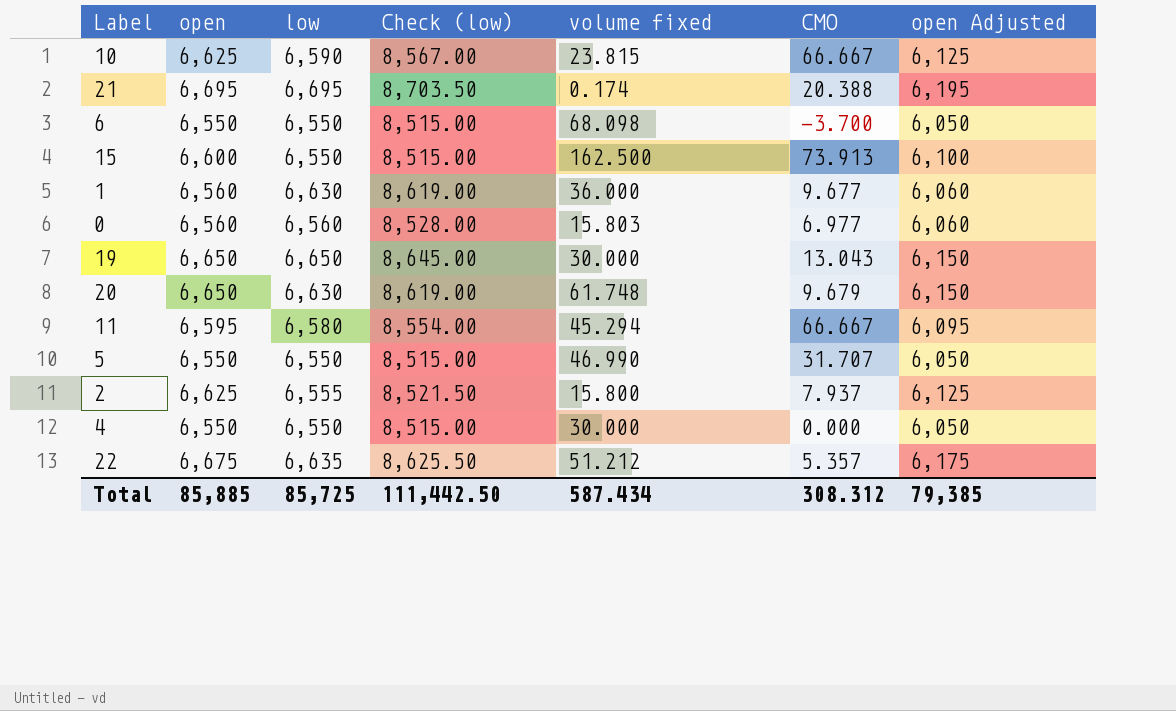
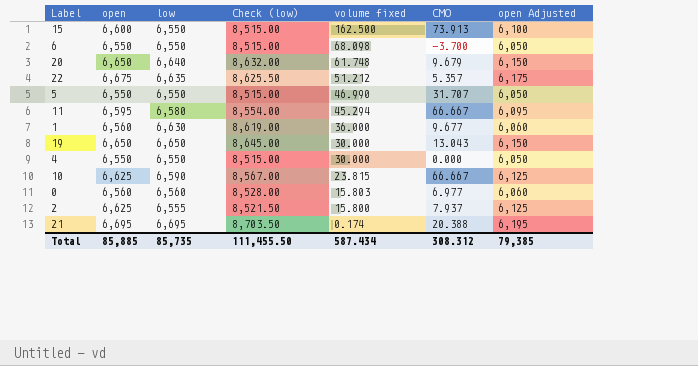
row order: none -> volume fixed descending
20 | low: 6,630 -> 6,640
20 | Check (low): 8,619.00 -> 8,632.00
Total | low: 85,725 -> 85,735
Total | Check (low): 111,442.50 -> 111,455.50

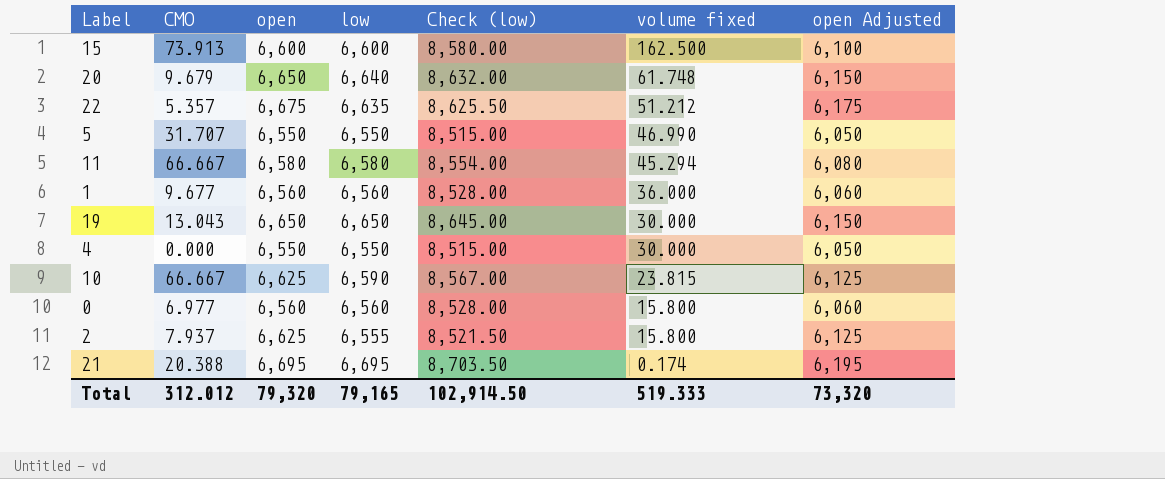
column CMO | position: 6 -> 2
row 6: 6,550 | 6,550 | 8,515.00 | 68.098 | -3.700 | 6,050 -> none
15 | low: 6,550 -> 6,600
15 | Check (low): 8,515.00 -> 8,580.00
11 | open: 6,595 -> 6,580
11 | open Adjusted: 6,095 -> 6,080
1 | low: 6,630 -> 6,560
1 | Check (low): 8,619.00 -> 8,528.00
0 | volume fixed: 15.803 -> 15.800
Total | CMO: 308.312 -> 312.012
Total | open: 85,885 -> 79,320
Total | low: 85,735 -> 79,165
Total | Check (low): 111,455.50 -> 102,914.50
Total | volume fixed: 587.434 -> 519.333
Total | open Adjusted: 79,385 -> 73,320

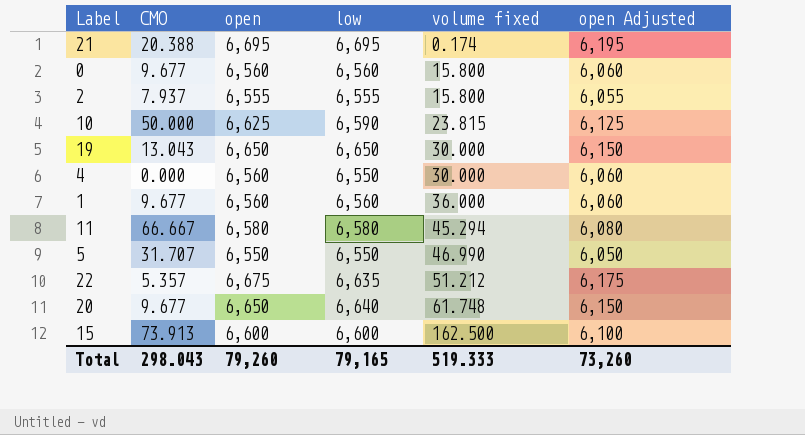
row order: volume fixed descending -> volume fixed ascending
column Check (low) | formula: [low] * 1.3 -> none
0 | CMO: 6.977 -> 9.677
2 | open: 6,625 -> 6,555
2 | open Adjusted: 6,125 -> 6,055
10 | CMO: 66.667 -> 50.000
4 | open: 6,550 -> 6,560
4 | open Adjusted: 6,050 -> 6,060
20 | CMO: 9.679 -> 9.677
Total | CMO: 312.012 -> 298.043
Total | open: 79,320 -> 79,260
Total | open Adjusted: 73,320 -> 73,260

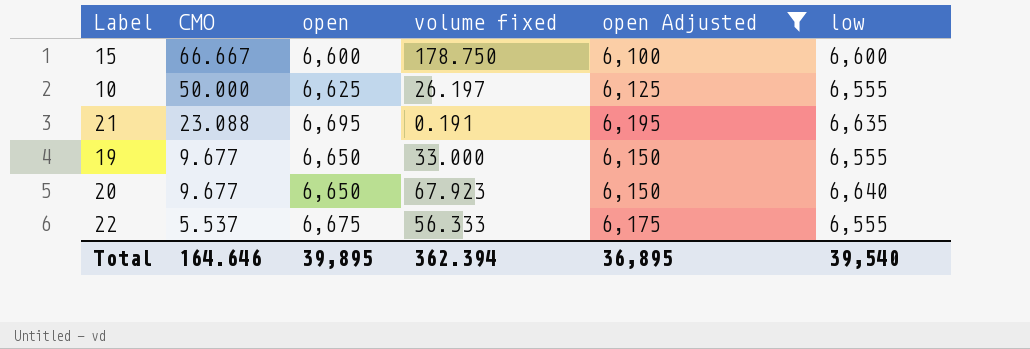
filter: none -> open Adjusted >= 6,100
row order: volume fixed ascending -> CMO descending
column low | position: 4 -> 6
15 | CMO: 73.913 -> 66.667
15 | volume fixed: 162.500 -> 178.750
10 | volume fixed: 23.815 -> 26.197
10 | low: 6,590 -> 6,555
21 | CMO: 20.388 -> 23.088
21 | volume fixed: 0.174 -> 0.191
21 | low: 6,695 -> 6,635
19 | CMO: 13.043 -> 9.677
19 | volume fixed: 30.000 -> 33.000
19 | low: 6,650 -> 6,555
20 | volume fixed: 61.748 -> 67.923
22 | CMO: 5.357 -> 5.537
22 | volume fixed: 51.212 -> 56.333
22 | low: 6,635 -> 6,555
Total | CMO: 298.043 -> 164.646
Total | open: 79,260 -> 39,895
Total | volume fixed: 519.333 -> 362.394
Total | open Adjusted: 73,260 -> 36,895
Total | low: 79,165 -> 39,540

